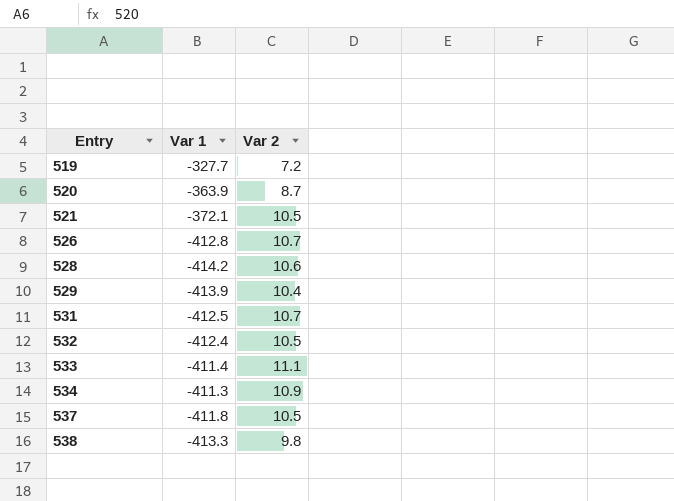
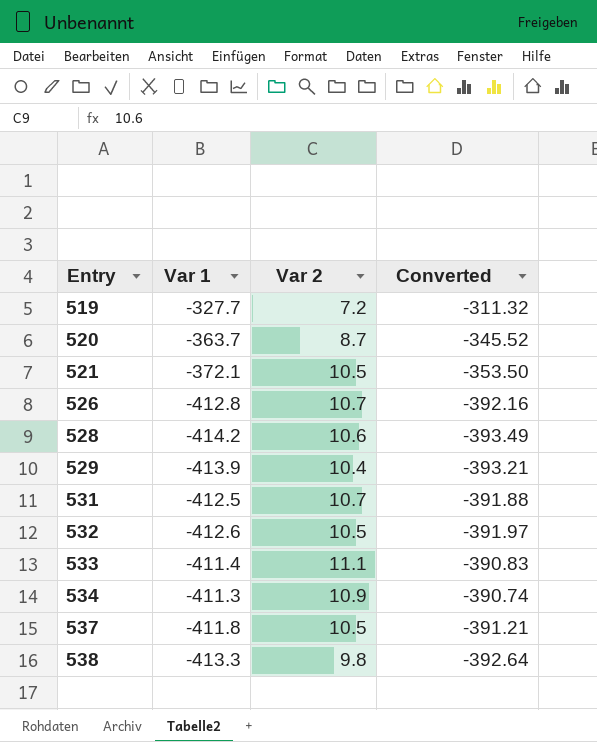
column Converted | formula: none -> [Var 1] * 0.95
520 | Var 1: -363.9 -> -363.7
532 | Var 1: -412.4 -> -412.6

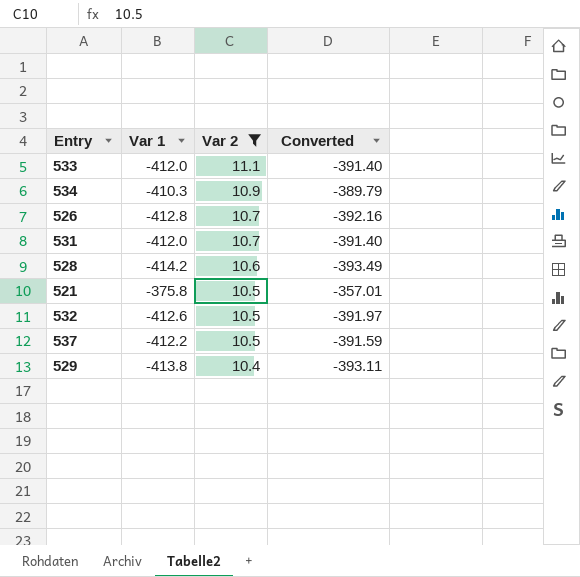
filter: none -> Var 2 >= 10.4
row order: Entry ascending -> Var 2 descending
533 | Var 1: -411.4 -> -412.0
533 | Converted: -390.83 -> -391.40
534 | Var 1: -411.3 -> -410.3
534 | Converted: -390.74 -> -389.79
531 | Var 1: -412.5 -> -412.0
531 | Converted: -391.88 -> -391.40
521 | Var 1: -372.1 -> -375.8
521 | Converted: -353.50 -> -357.01
537 | Var 1: -411.8 -> -412.2
537 | Converted: -391.21 -> -391.59
529 | Var 1: -413.9 -> -413.8
529 | Converted: -393.21 -> -393.11

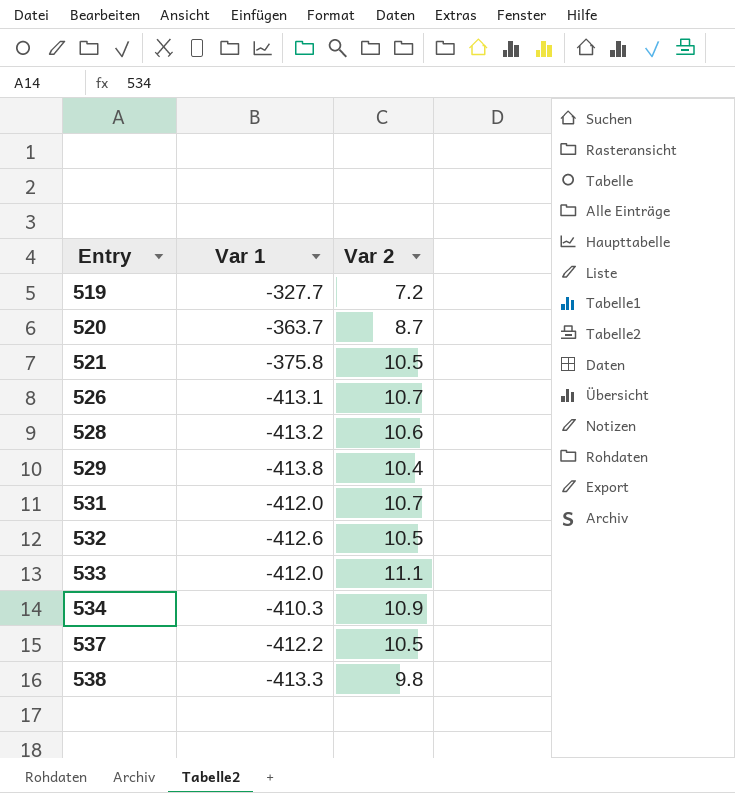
filter: Var 2 >= 10.4 -> none
row order: Var 2 descending -> Entry ascending
column Converted | formula: [Var 1] * 0.95 -> none
526 | Var 1: -412.8 -> -413.1
528 | Var 1: -414.2 -> -413.2

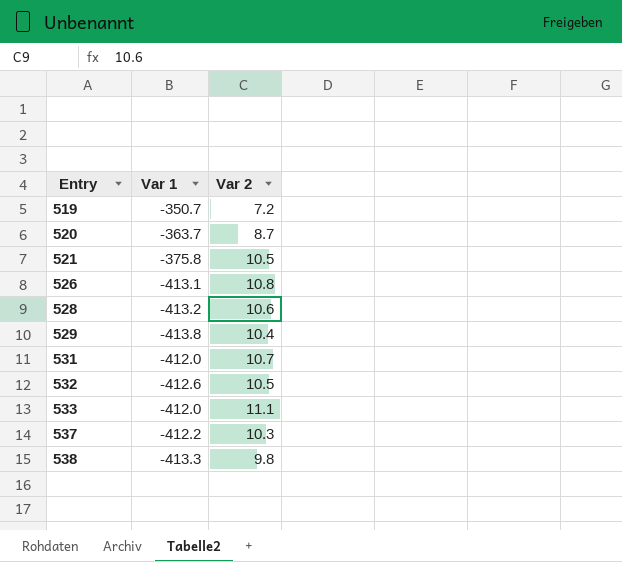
row 534: -410.3 | 10.9 -> none
519 | Var 1: -327.7 -> -350.7
526 | Var 2: 10.7 -> 10.8
537 | Var 2: 10.5 -> 10.3

